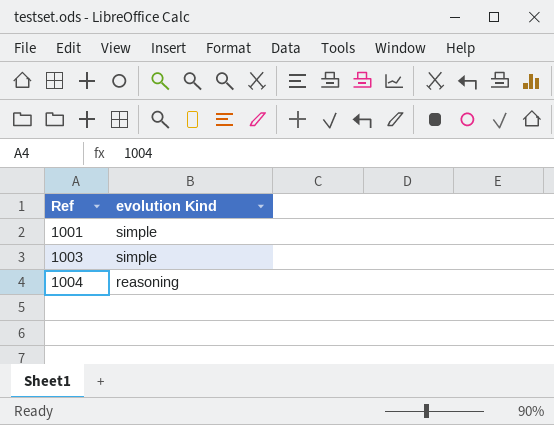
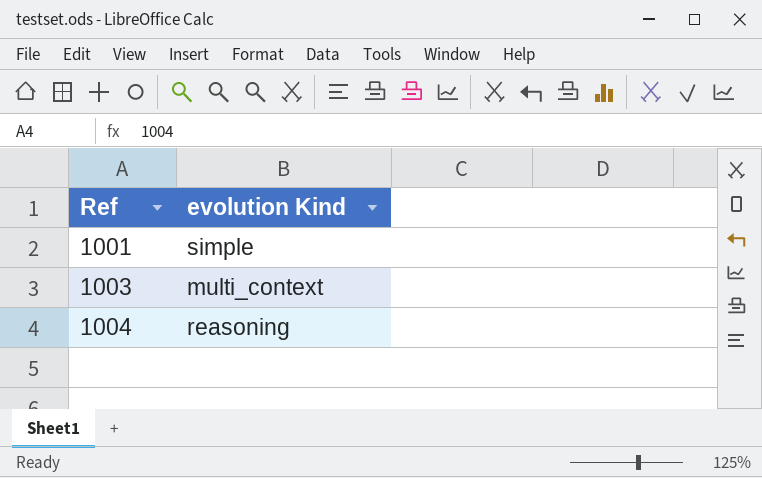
1003 | evolution Kind: simple -> multi_context

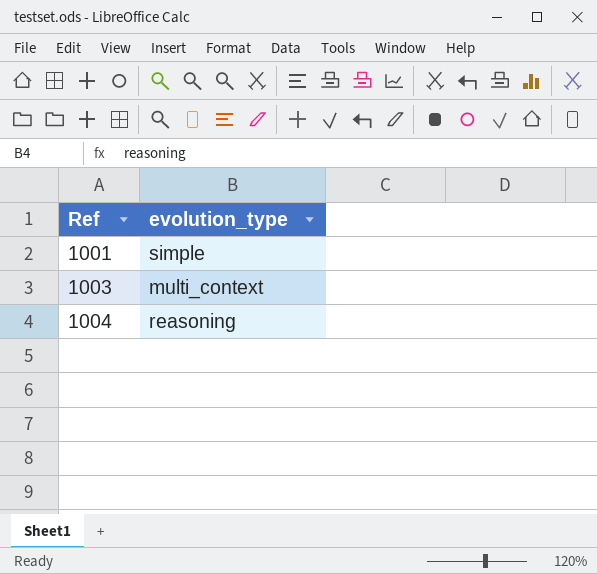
column name: evolution Kind -> evolution_type

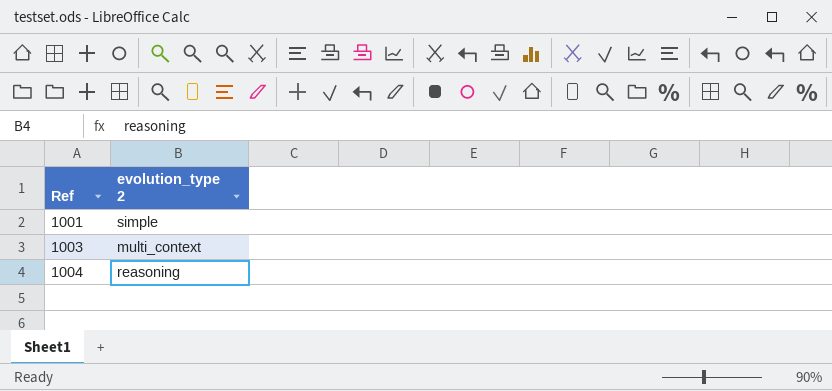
column name: evolution_type -> evolution_type 2

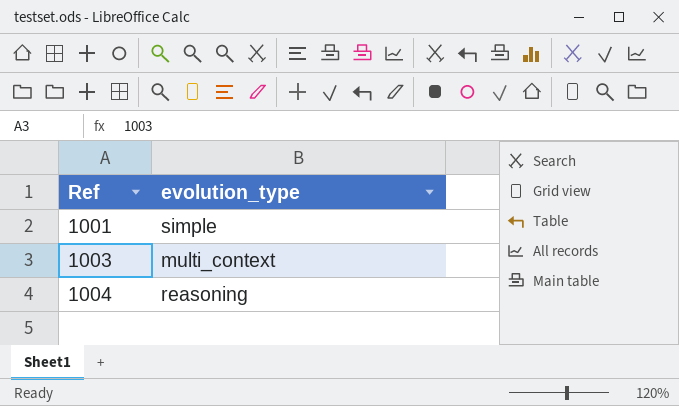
column name: evolution_type 2 -> evolution_type

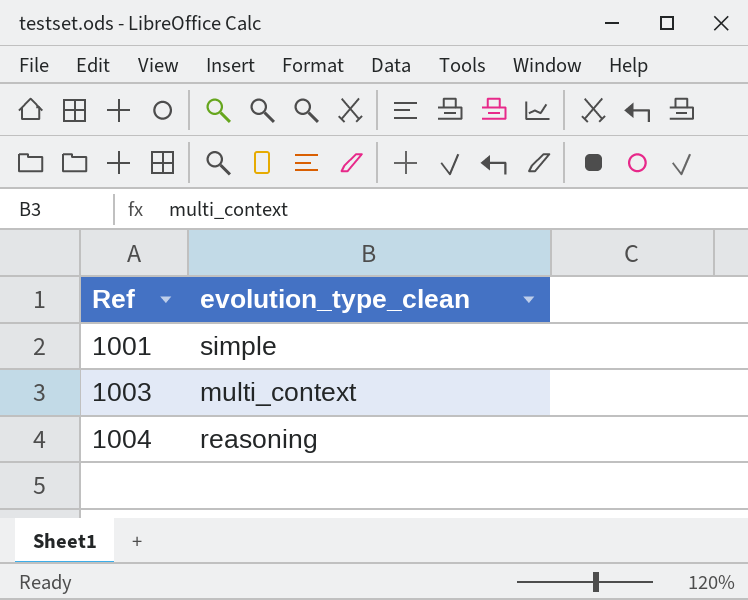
column name: evolution_type -> evolution_type_clean

